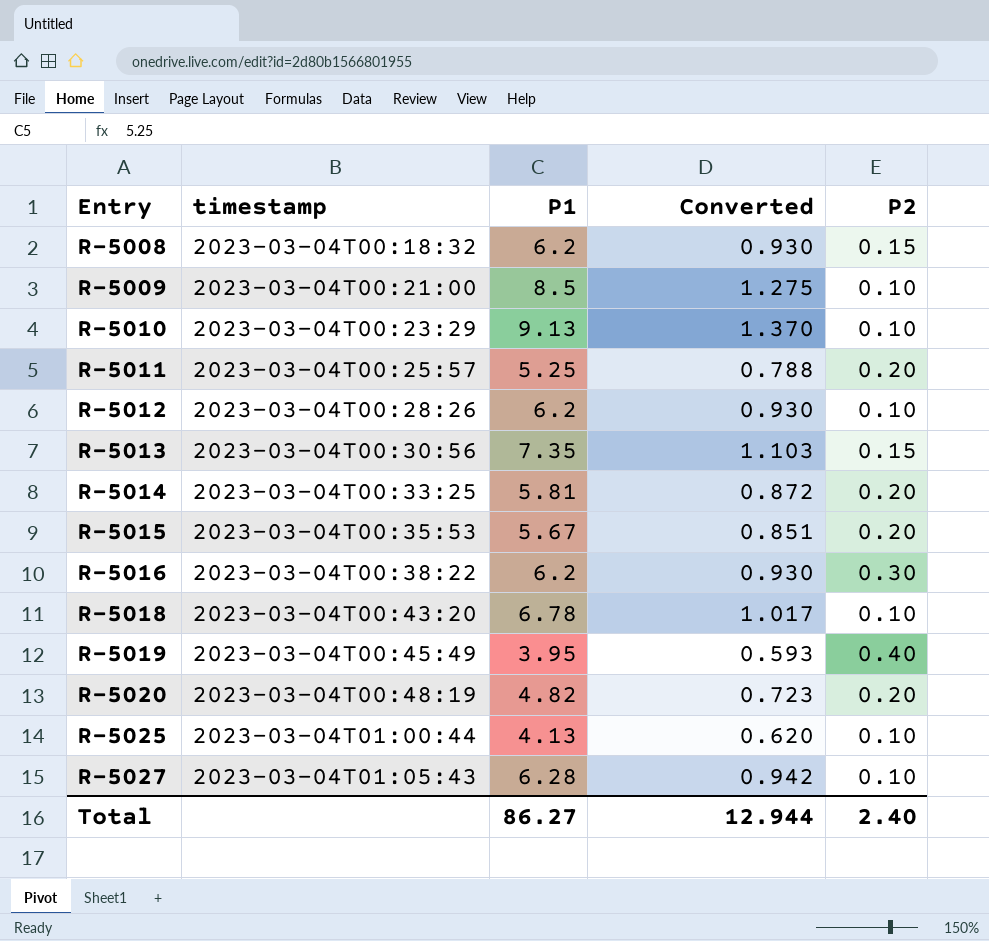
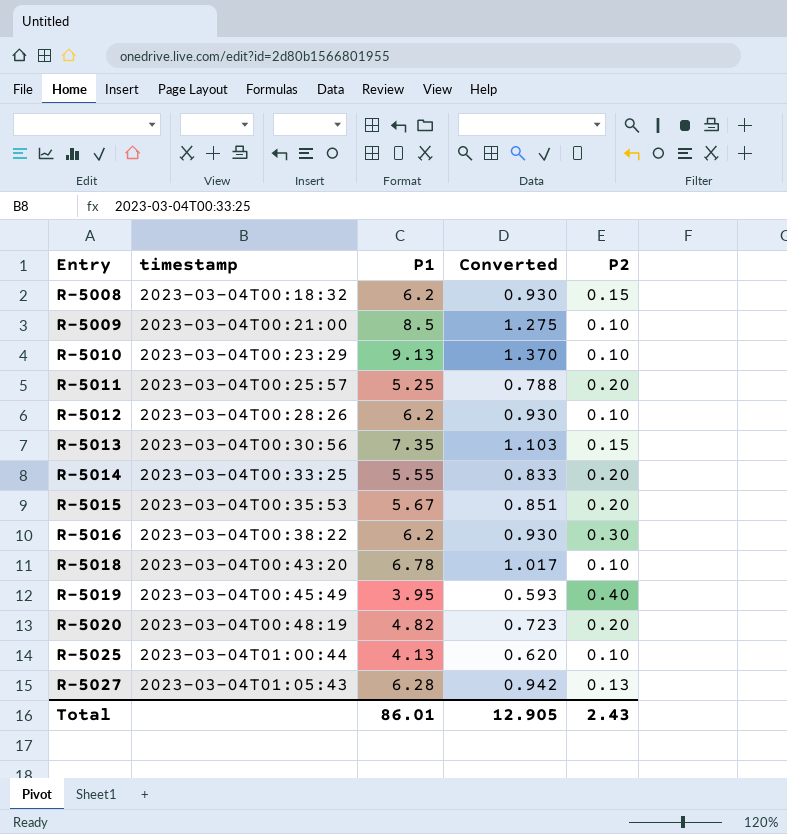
R-5014 | P1: 5.81 -> 5.55
R-5014 | Converted: 0.872 -> 0.833
R-5027 | P2: 0.10 -> 0.13
Total | P1: 86.27 -> 86.01
Total | Converted: 12.944 -> 12.905
Total | P2: 2.40 -> 2.43

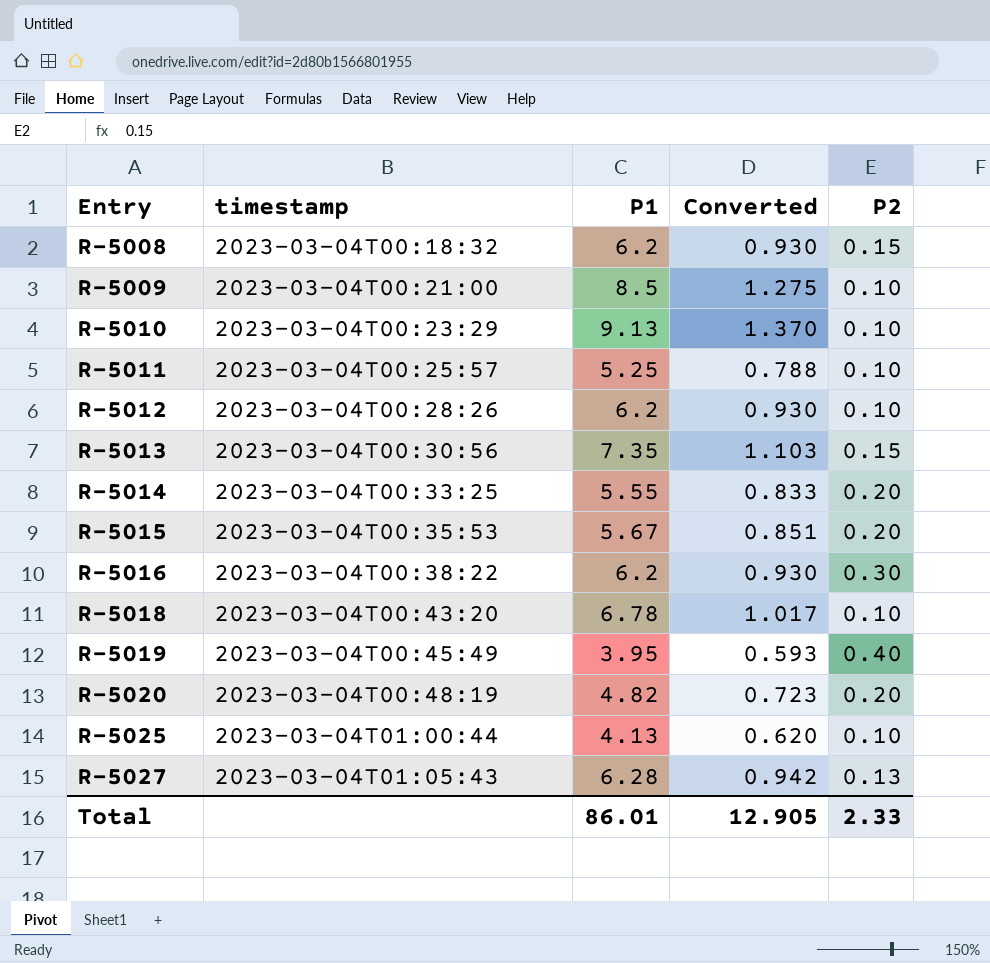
R-5011 | P2: 0.20 -> 0.10
Total | P2: 2.43 -> 2.33

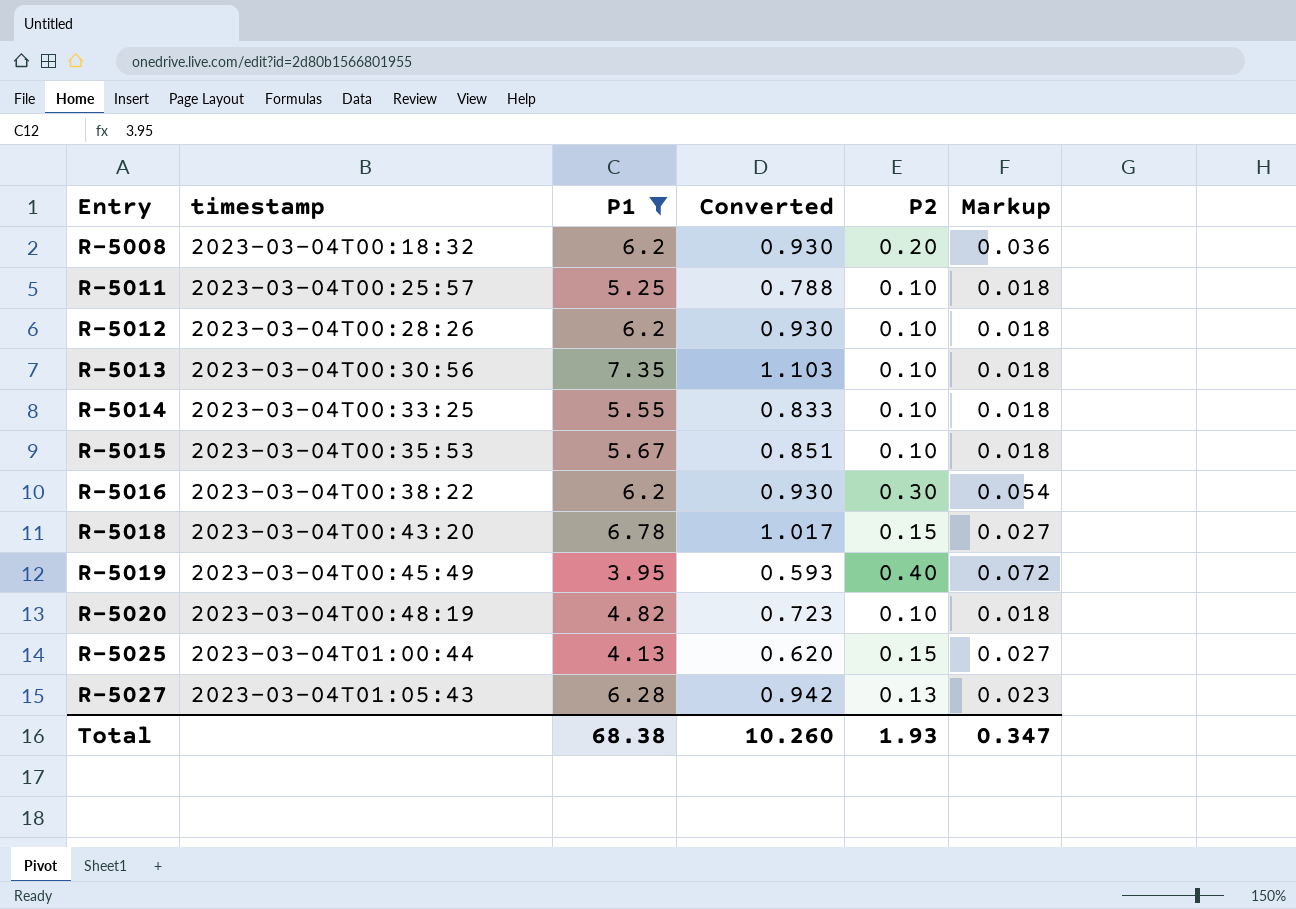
filter: none -> P1 <= 7.35
column Markup | formula: none -> [P2] * 0.18
R-5008 | P2: 0.15 -> 0.20
R-5013 | P2: 0.15 -> 0.10
R-5014 | P2: 0.20 -> 0.10
R-5015 | P2: 0.20 -> 0.10
R-5018 | P2: 0.10 -> 0.15
R-5020 | P2: 0.20 -> 0.10
R-5025 | P2: 0.10 -> 0.15
Total | P1: 86.01 -> 68.38
Total | Converted: 12.905 -> 10.260
Total | P2: 2.33 -> 1.93

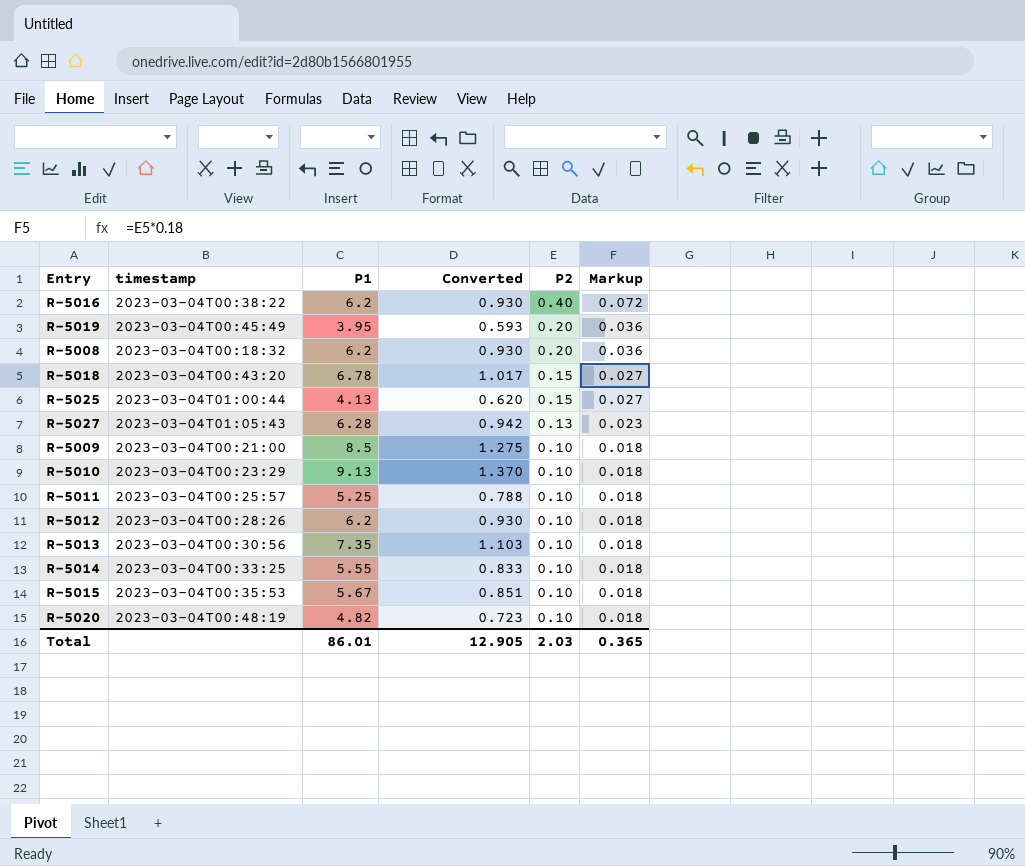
filter: P1 <= 7.35 -> none
row order: Entry ascending -> P2 descending
R-5016 | P2: 0.30 -> 0.40
R-5016 | Markup: 0.054 -> 0.072
R-5019 | P2: 0.40 -> 0.20
R-5019 | Markup: 0.072 -> 0.036
Total | P1: 68.38 -> 86.01
Total | Converted: 10.260 -> 12.905
Total | P2: 1.93 -> 2.03
Total | Markup: 0.347 -> 0.365

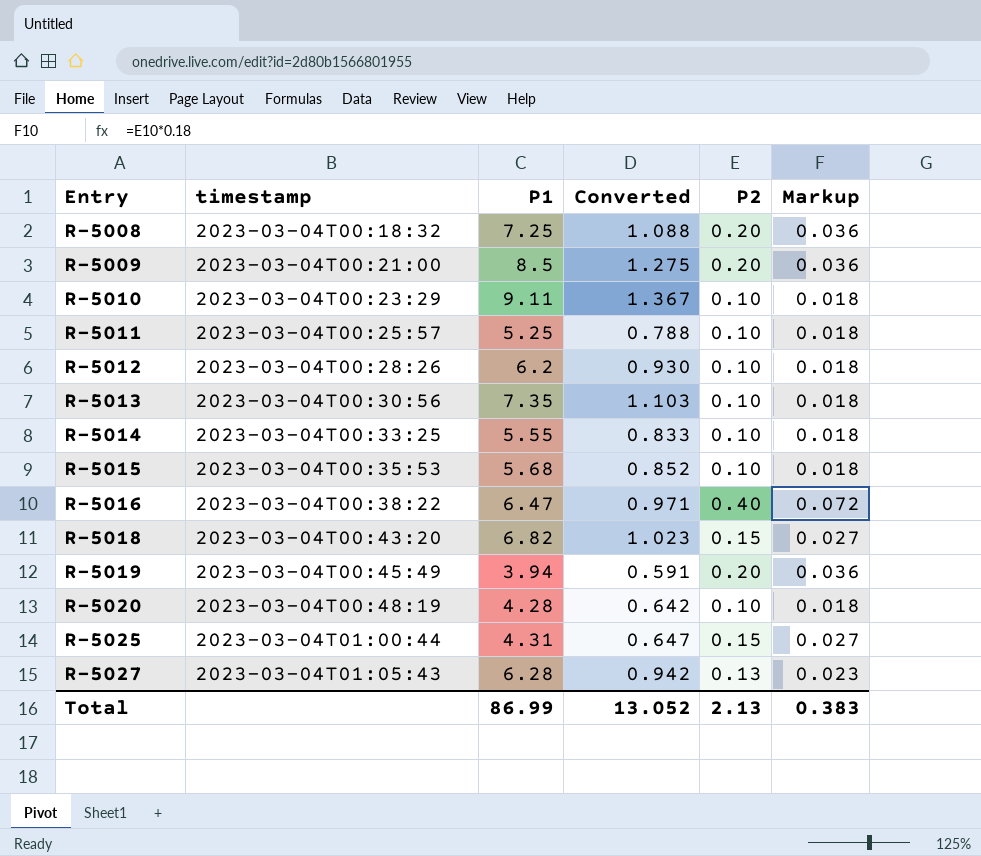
row order: P2 descending -> Entry ascending
R-5008 | P1: 6.2 -> 7.25
R-5008 | Converted: 0.930 -> 1.088
R-5009 | P2: 0.10 -> 0.20
R-5009 | Markup: 0.018 -> 0.036
R-5010 | P1: 9.13 -> 9.11
R-5010 | Converted: 1.370 -> 1.367
R-5015 | P1: 5.67 -> 5.68
R-5015 | Converted: 0.851 -> 0.852
R-5016 | P1: 6.2 -> 6.47
R-5016 | Converted: 0.930 -> 0.971
R-5018 | P1: 6.78 -> 6.82
R-5018 | Converted: 1.017 -> 1.023
R-5019 | P1: 3.95 -> 3.94
R-5019 | Converted: 0.593 -> 0.591
R-5020 | P1: 4.82 -> 4.28
R-5020 | Converted: 0.723 -> 0.642
R-5025 | P1: 4.13 -> 4.31
R-5025 | Converted: 0.620 -> 0.647
Total | P1: 86.01 -> 86.99
Total | Converted: 12.905 -> 13.052
Total | P2: 2.03 -> 2.13
Total | Markup: 0.365 -> 0.383

